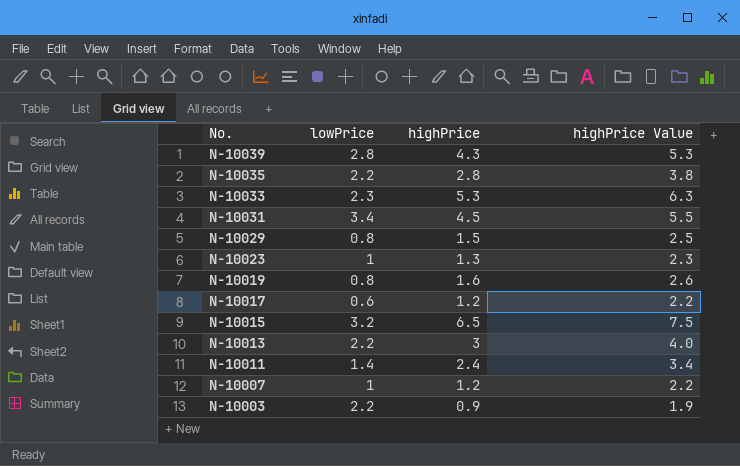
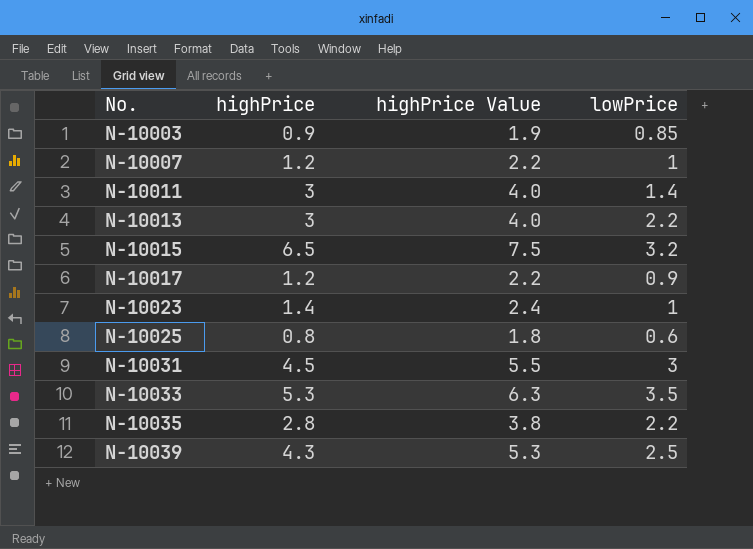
row order: No. descending -> No. ascending
column lowPrice | position: 2 -> 4
row N-10029: 0.8 | 1.5 | 2.5 -> none
row N-10019: 0.8 | 1.6 | 2.6 -> none
N-10003 | lowPrice: 2.2 -> 0.85
N-10011 | highPrice: 2.4 -> 3
N-10011 | highPrice Value: 3.4 -> 4.0
N-10017 | lowPrice: 0.6 -> 0.9
N-10023 | highPrice: 1.3 -> 1.4
N-10023 | highPrice Value: 2.3 -> 2.4
row N-10025: none -> 0.8 | 1.8 | 0.6
N-10031 | lowPrice: 3.4 -> 3
N-10033 | lowPrice: 2.3 -> 3.5
N-10039 | lowPrice: 2.8 -> 2.5

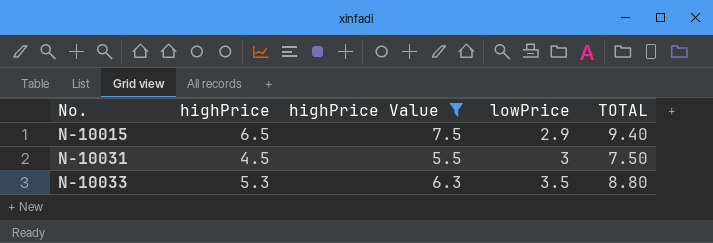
filter: none -> highPrice Value >= 5.5
column TOTAL | formula: none -> [highPrice] + [lowPrice]
N-10015 | lowPrice: 3.2 -> 2.9

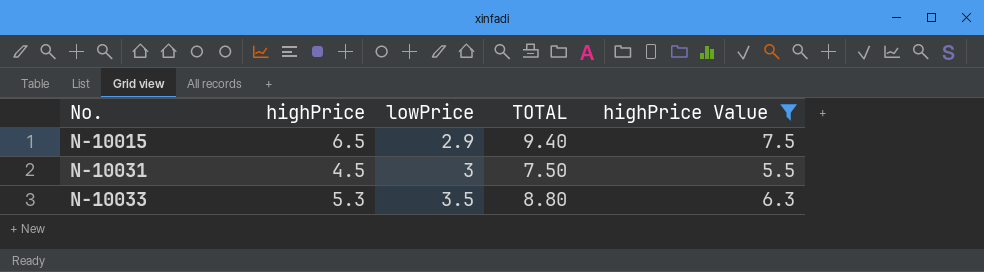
column highPrice Value | position: 3 -> 5

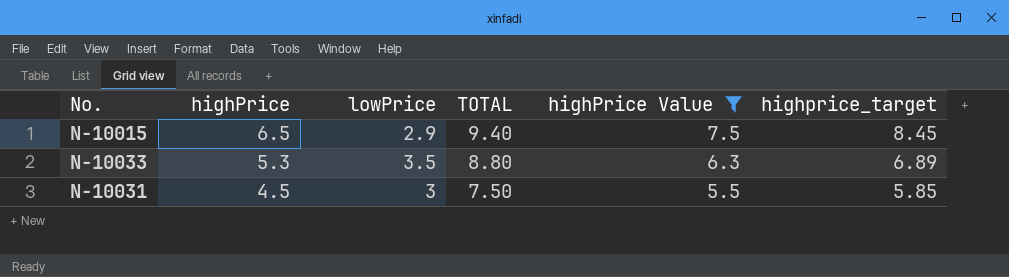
row order: No. ascending -> highPrice descending
column highprice_target | formula: none -> [highPrice] * 1.3

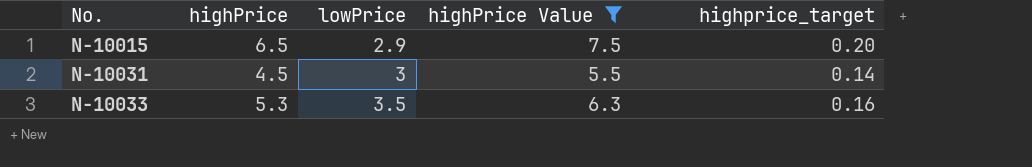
row order: highPrice descending -> No. ascending
column TOTAL | formula: [highPrice] + [lowPrice] -> none
column highprice_target | formula: [highPrice] * 1.3 -> [highPrice] * 0.03

